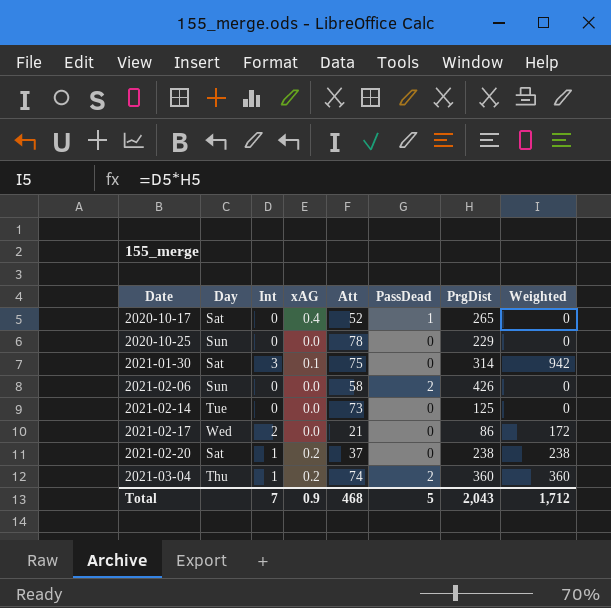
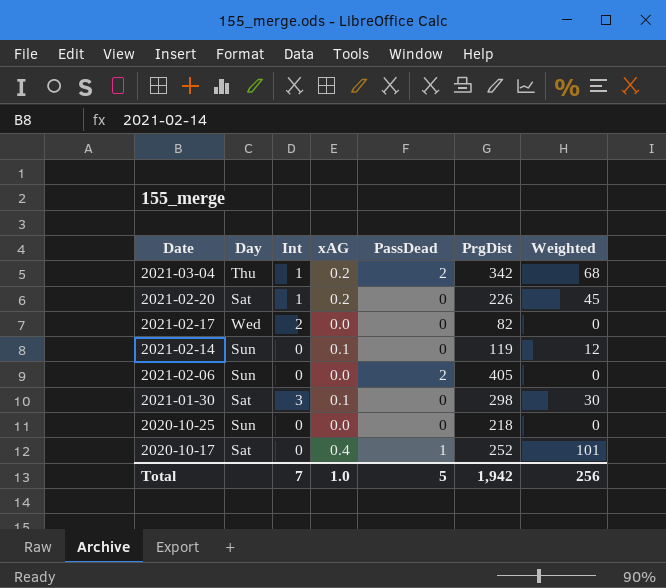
row order: Date ascending -> Date descending
column Att | position: 5 -> none
column Weighted | formula: [Int] * [PrgDist] -> [xAG] * [PrgDist]
2021-03-04 | PrgDist: 360 -> 342
2021-02-20 | PrgDist: 238 -> 226
2021-02-17 | PrgDist: 86 -> 82
2021-02-14 | Day: Tue -> Sun
2021-02-14 | xAG: 0.0 -> 0.1
2021-02-14 | PrgDist: 125 -> 119
2021-02-06 | PrgDist: 426 -> 405
2021-01-30 | PrgDist: 314 -> 298
2020-10-25 | PrgDist: 229 -> 218
2020-10-17 | PrgDist: 265 -> 252
Total | xAG: 0.9 -> 1.0
Total | PrgDist: 2,043 -> 1,942
Total | Weighted: 1,712 -> 256

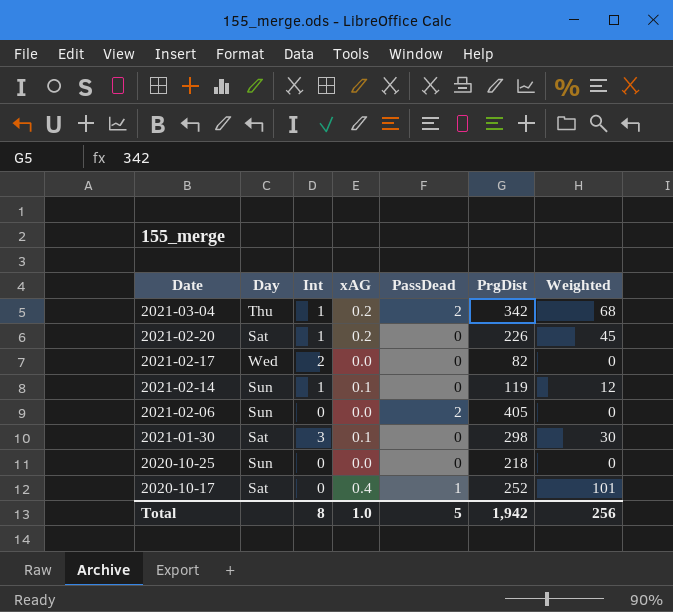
2021-02-14 | Int: 0 -> 1
Total | Int: 7 -> 8

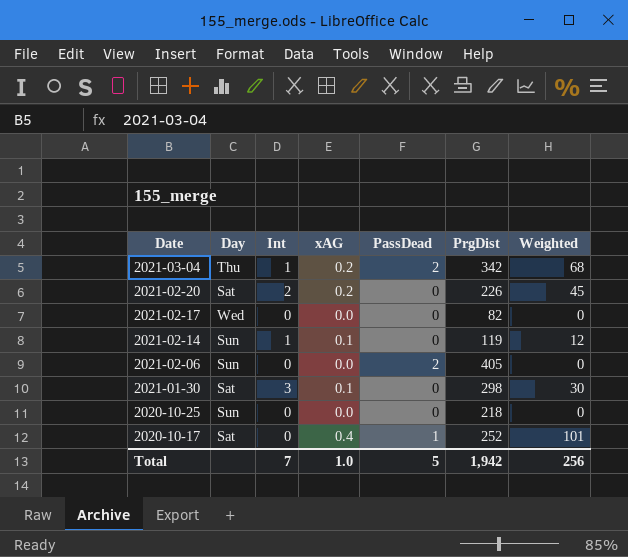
2021-02-20 | Int: 1 -> 2
2021-02-17 | Int: 2 -> 0
Total | Int: 8 -> 7

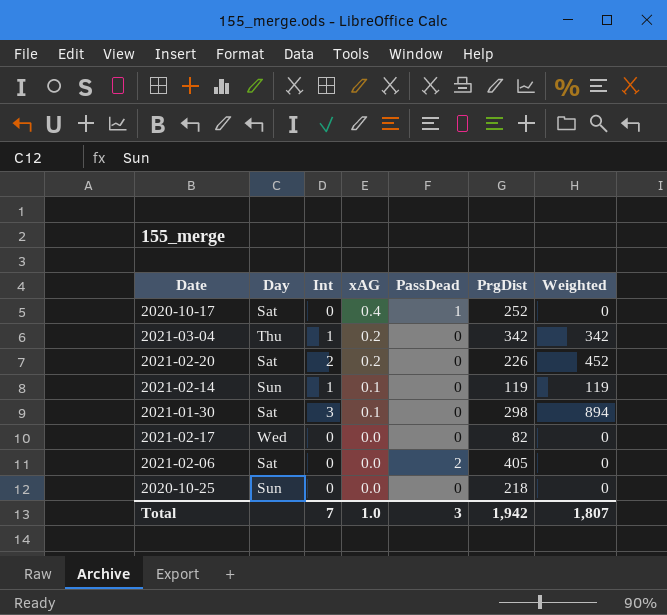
row order: Date descending -> xAG descending
column Weighted | formula: [xAG] * [PrgDist] -> [Int] * [PrgDist]
2021-03-04 | PassDead: 2 -> 0
2021-02-06 | Day: Sun -> Sat
Total | PassDead: 5 -> 3
Total | Weighted: 256 -> 1,807

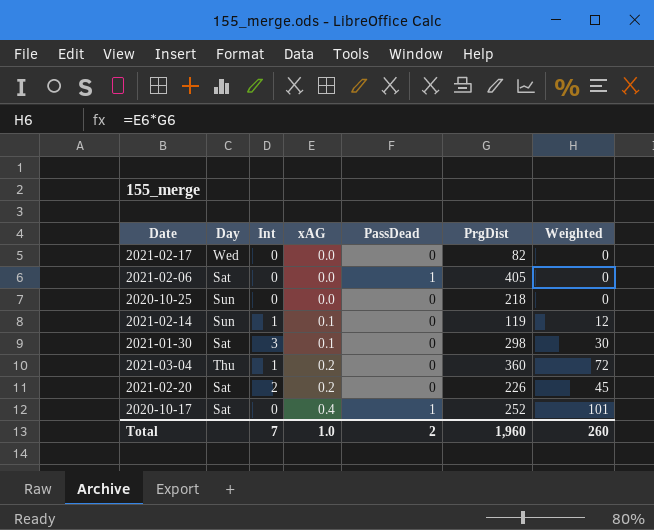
row order: xAG descending -> xAG ascending
column Weighted | formula: [Int] * [PrgDist] -> [xAG] * [PrgDist]
2021-02-06 | PassDead: 2 -> 1
2021-03-04 | PrgDist: 342 -> 360
Total | PassDead: 3 -> 2
Total | PrgDist: 1,942 -> 1,960
Total | Weighted: 1,807 -> 260

